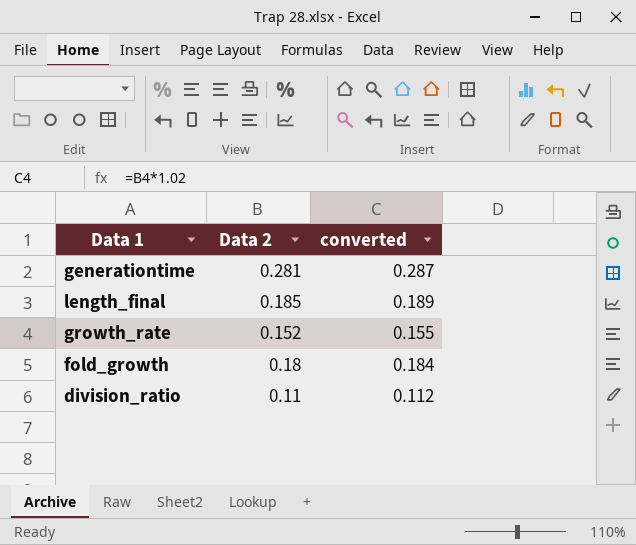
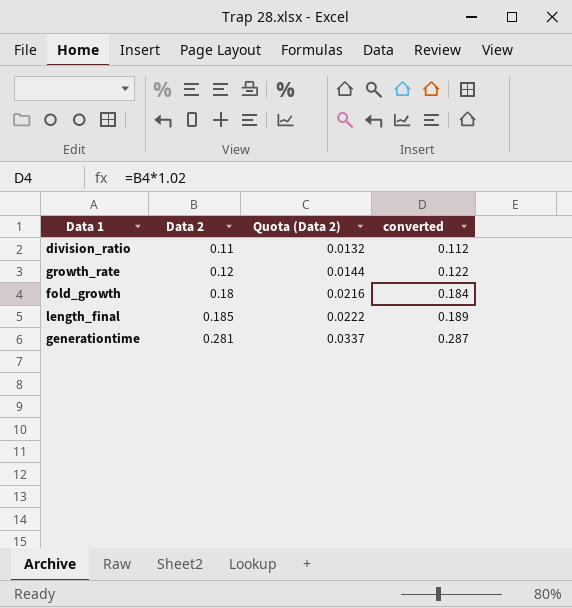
row order: none -> Data 2 ascending
column Quota (Data 2) | formula: none -> [Data 2] * 0.12
growth_rate | Data 2: 0.152 -> 0.12
growth_rate | converted: 0.155 -> 0.122

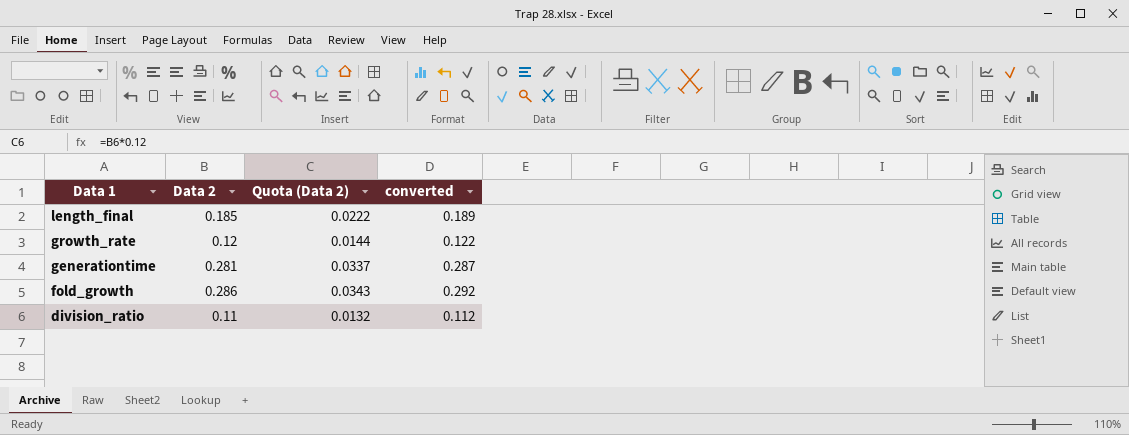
row order: Data 2 ascending -> Data 1 descending
fold_growth | Data 2: 0.18 -> 0.286
fold_growth | Quota (Data 2): 0.0216 -> 0.0343
fold_growth | converted: 0.184 -> 0.292

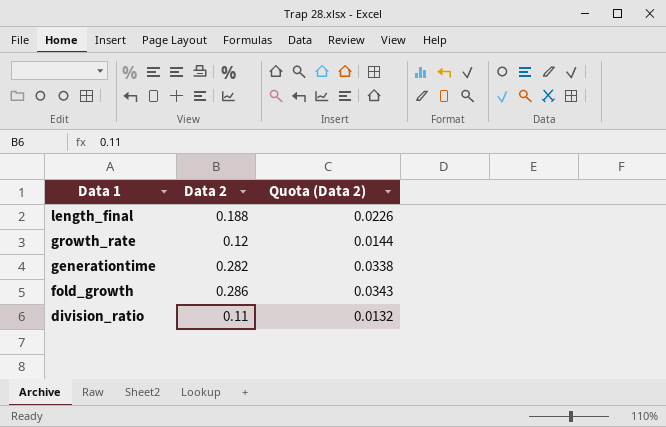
column converted | formula: [Data 2] * 1.02 -> none
length_final | Data 2: 0.185 -> 0.188
length_final | Quota (Data 2): 0.0222 -> 0.0226
generationtime | Data 2: 0.281 -> 0.282
generationtime | Quota (Data 2): 0.0337 -> 0.0338

